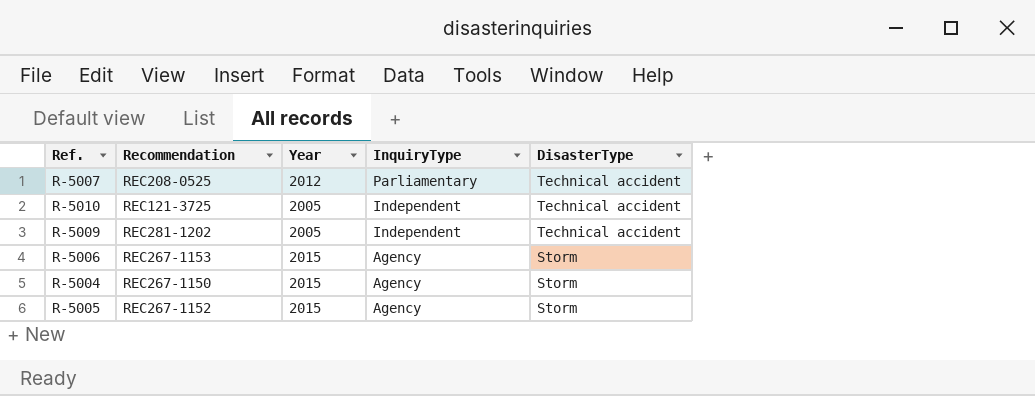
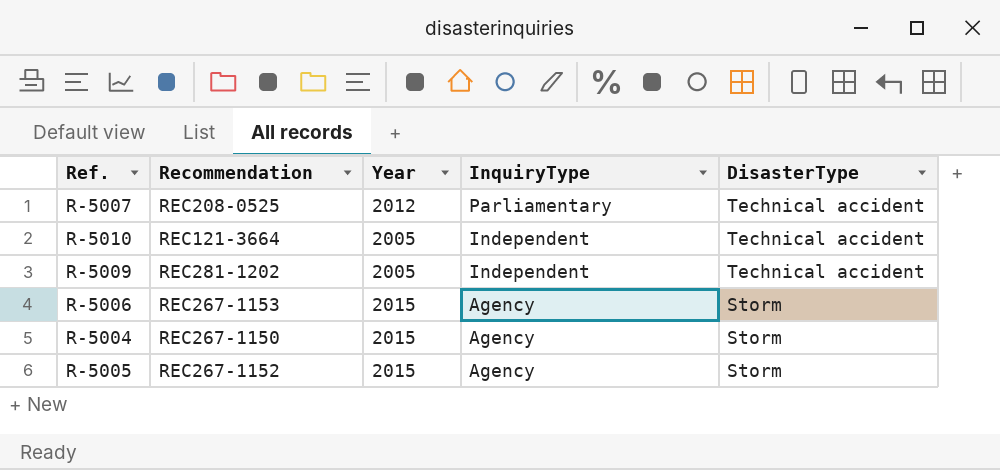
R-5010 | Recommendation: REC121-3725 -> REC121-3664

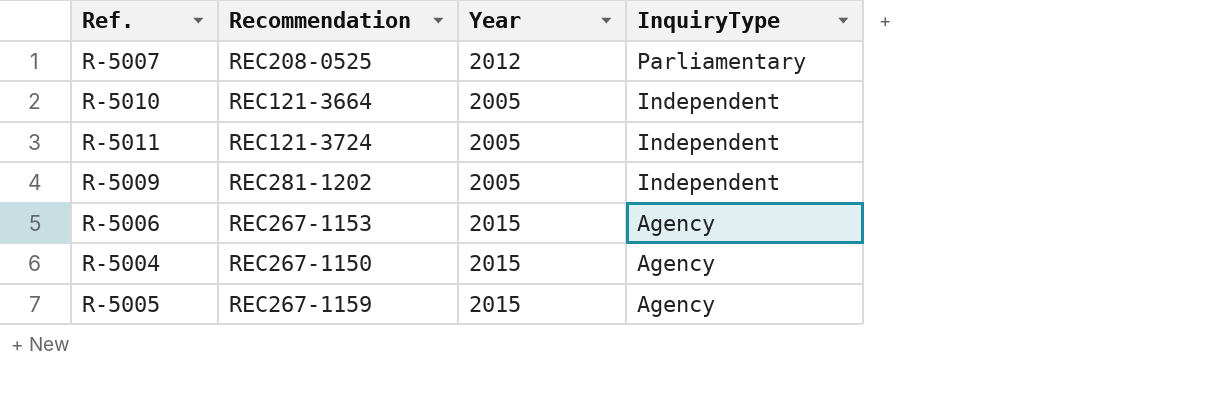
column DisasterType | position: 5 -> none
row R-5011: none -> REC121-3724 | 2005 | Independent
R-5005 | Recommendation: REC267-1152 -> REC267-1159

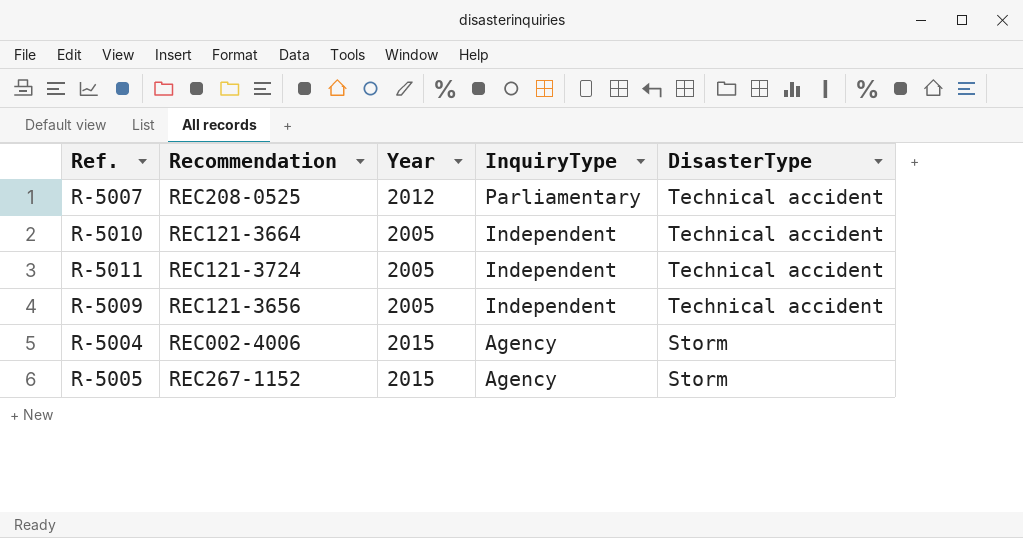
column DisasterType | position: none -> 5
row R-5006: REC267-1153 | 2015 | Agency -> none
R-5009 | Recommendation: REC281-1202 -> REC121-3656
R-5004 | Recommendation: REC267-1150 -> REC002-4006
R-5005 | Recommendation: REC267-1159 -> REC267-1152

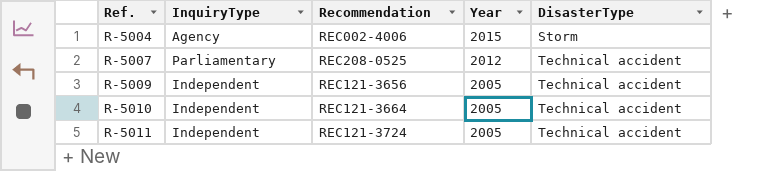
row order: InquiryType descending -> Ref. ascending
column InquiryType | position: 4 -> 2
row R-5005: REC267-1152 | 2015 | Agency | Storm -> none

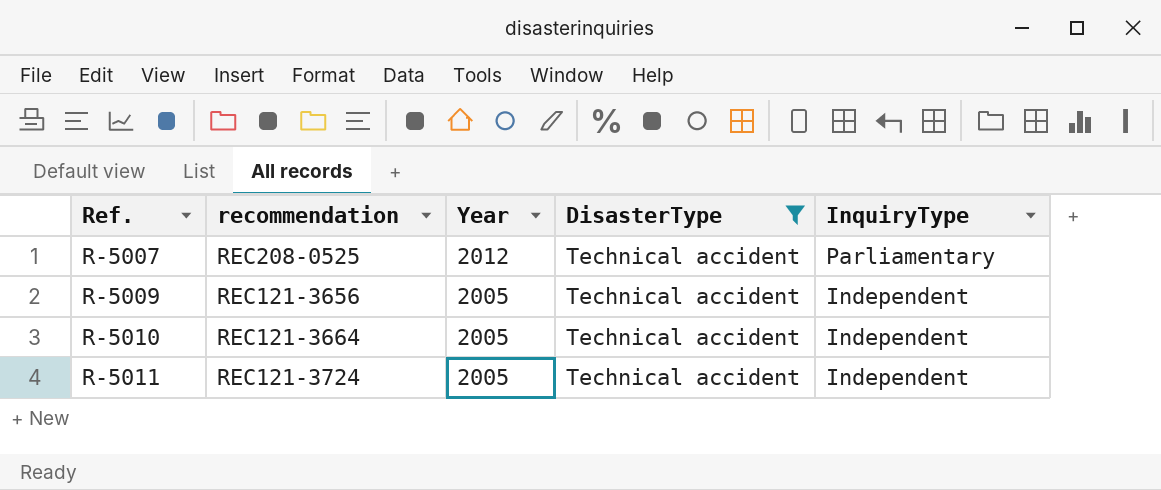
filter: none -> DisasterType = Technical accident
column name: Recommendation -> recommendation
column InquiryType | position: 2 -> 5

